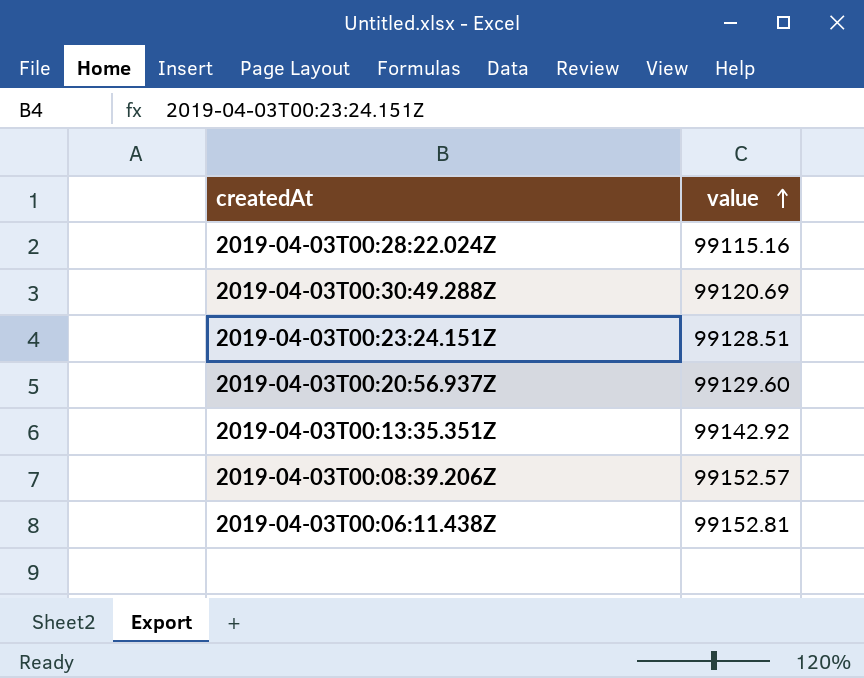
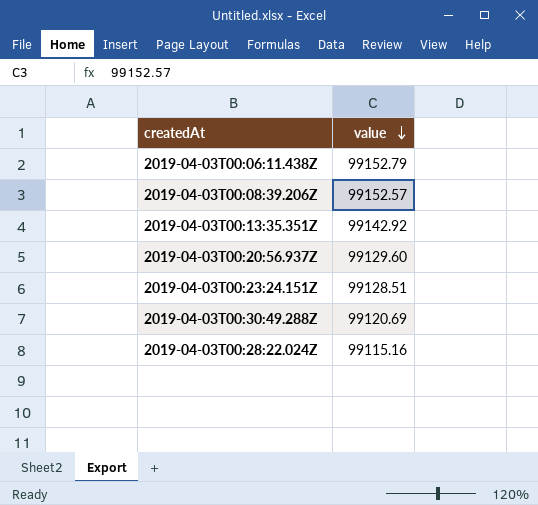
row order: value ascending -> value descending
2019-04-03T00:06:11.438Z | value: 99152.81 -> 99152.79

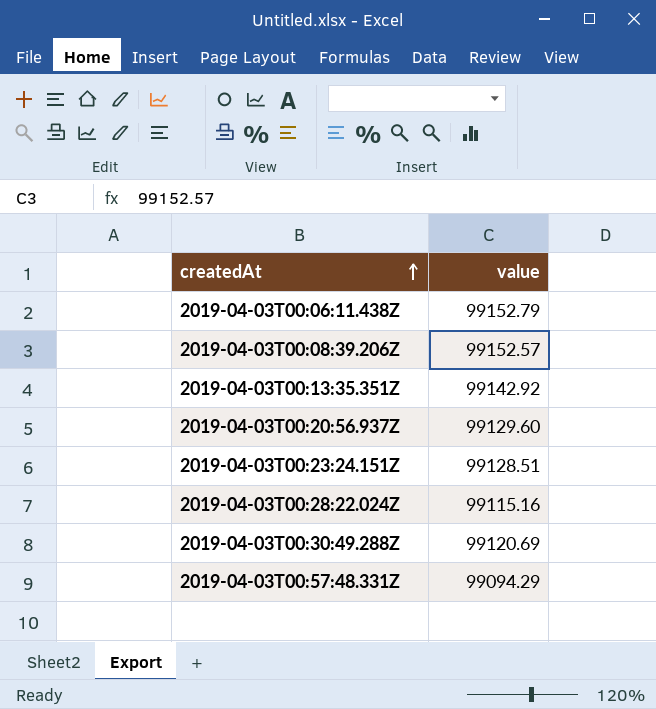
row order: value descending -> createdAt ascending
row 2019-04-03T00:57:48.331Z: none -> 99094.29

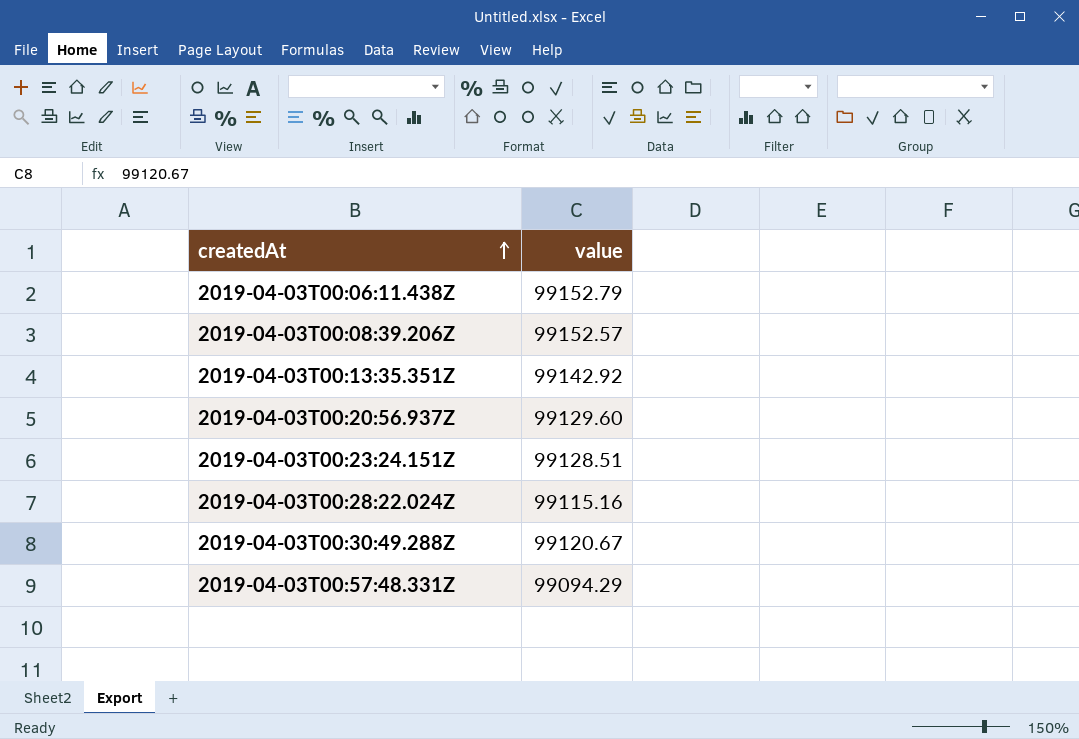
2019-04-03T00:30:49.288Z | value: 99120.69 -> 99120.67

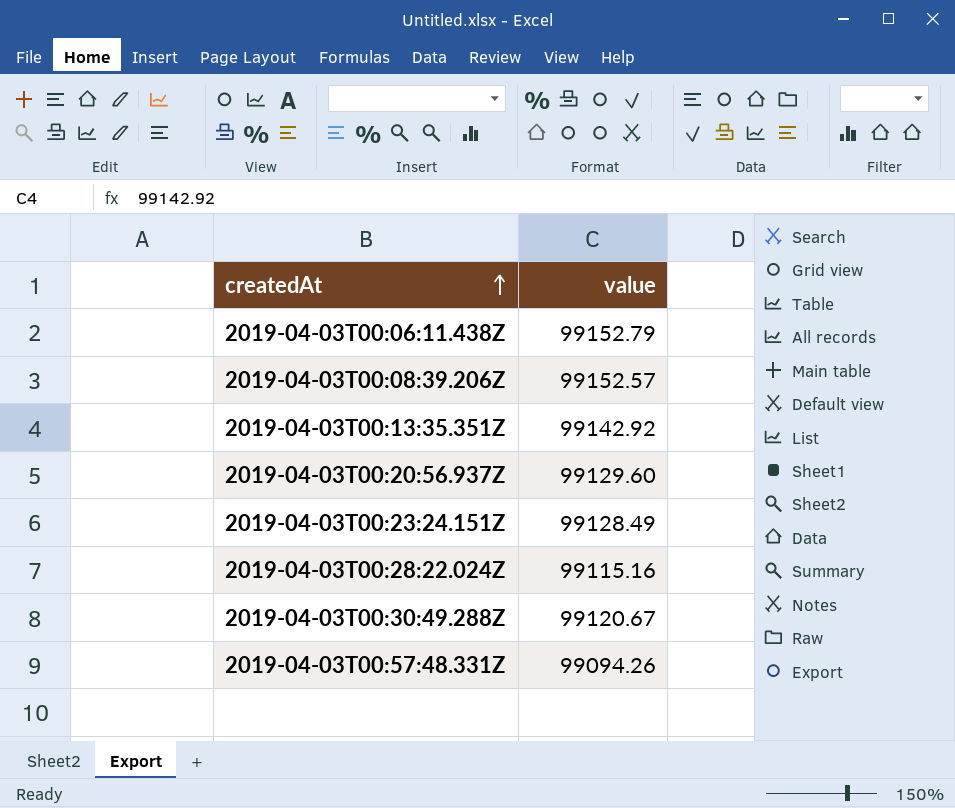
2019-04-03T00:23:24.151Z | value: 99128.51 -> 99128.49
2019-04-03T00:57:48.331Z | value: 99094.29 -> 99094.26

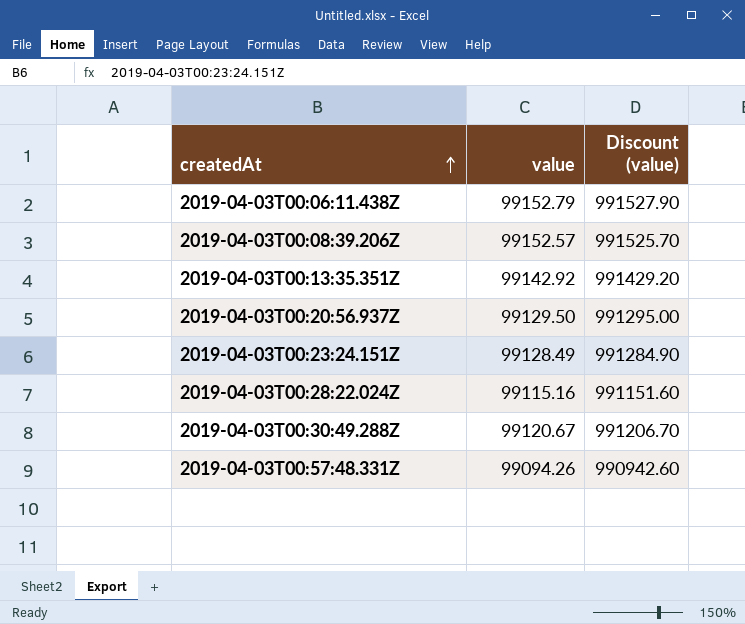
column Discount (value) | formula: none -> [value] * 10
2019-04-03T00:20:56.937Z | value: 99129.60 -> 99129.50

